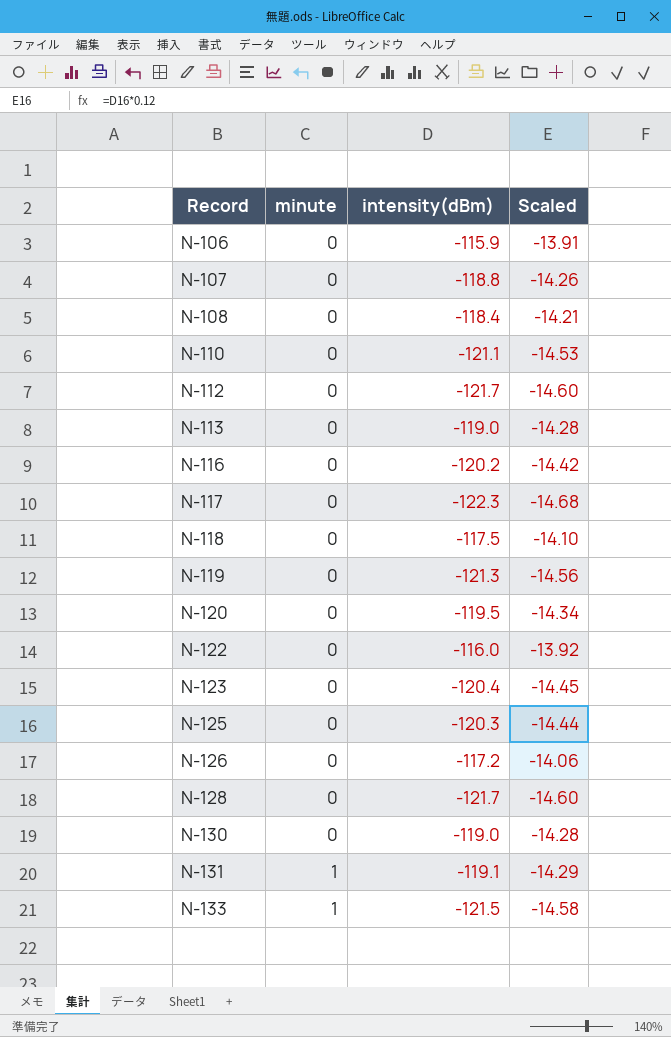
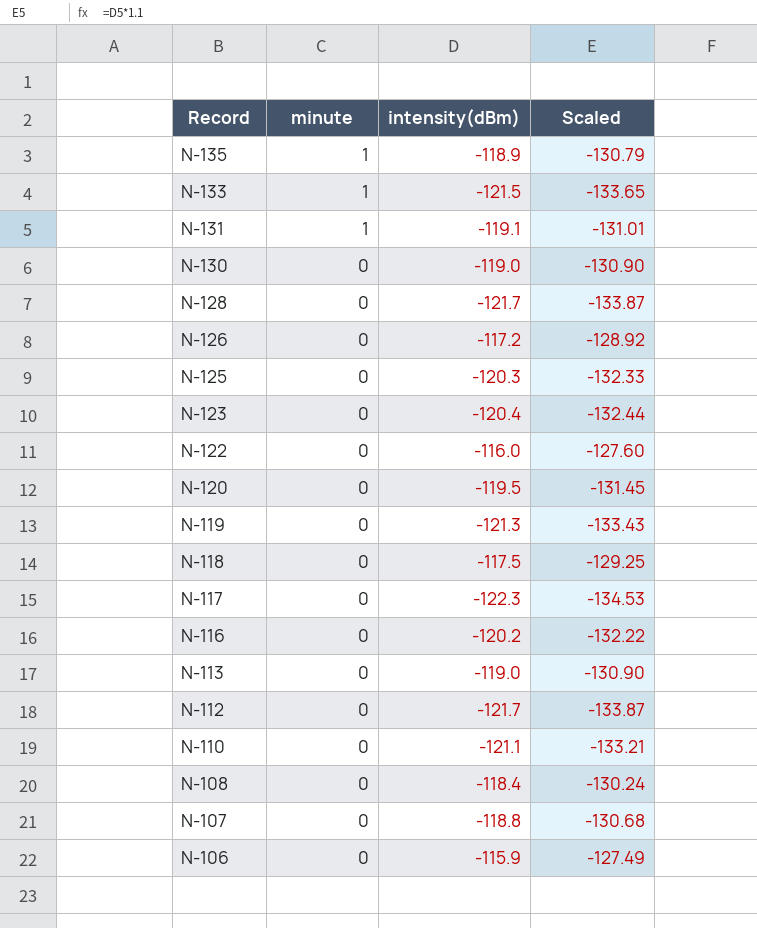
row order: Record ascending -> Record descending
column Scaled | formula: [intensity(dBm)] * 0.12 -> [intensity(dBm)] * 1.1
row N-135: none -> 1 | -118.9 | -130.79

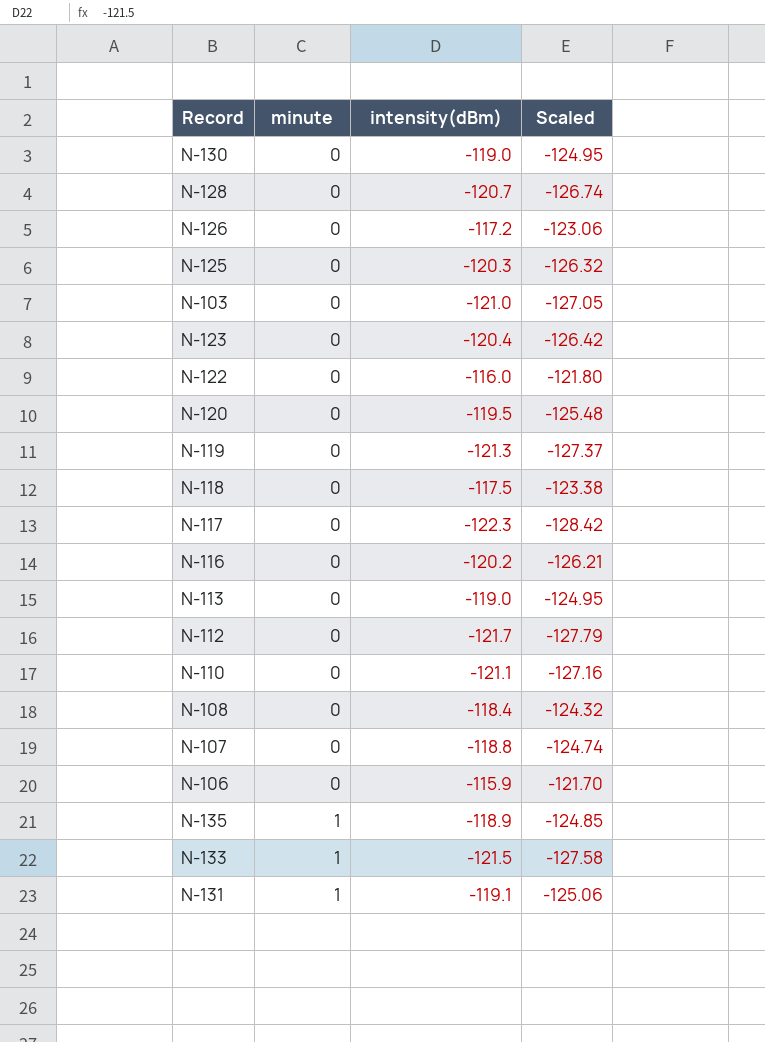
row order: Record descending -> minute ascending
column Scaled | formula: [intensity(dBm)] * 1.1 -> [intensity(dBm)] * 1.05
N-128 | intensity(dBm): -121.7 -> -120.7
row N-103: none -> 0 | -121.0 | -127.05

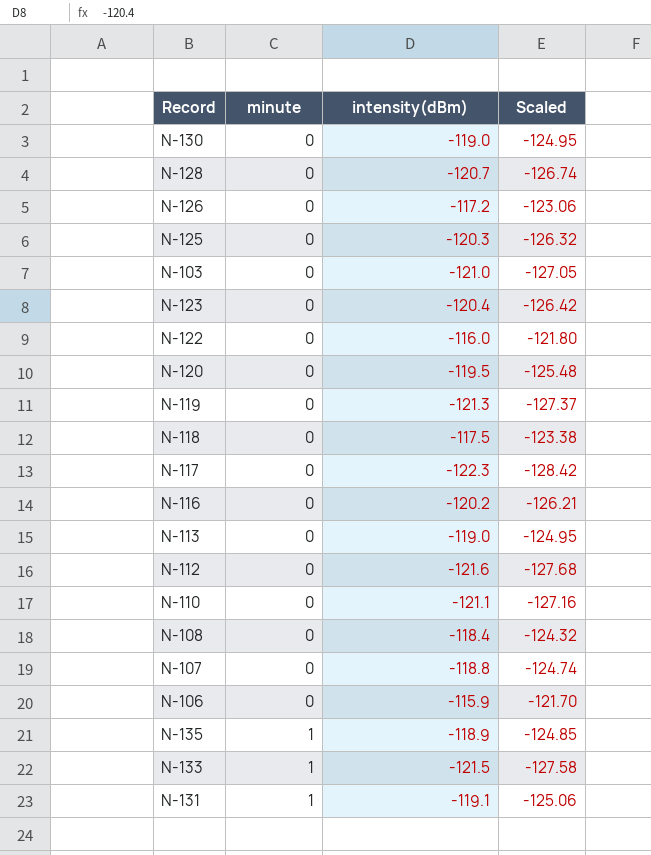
N-112 | intensity(dBm): -121.7 -> -121.6
N-112 | Scaled: -127.79 -> -127.68

